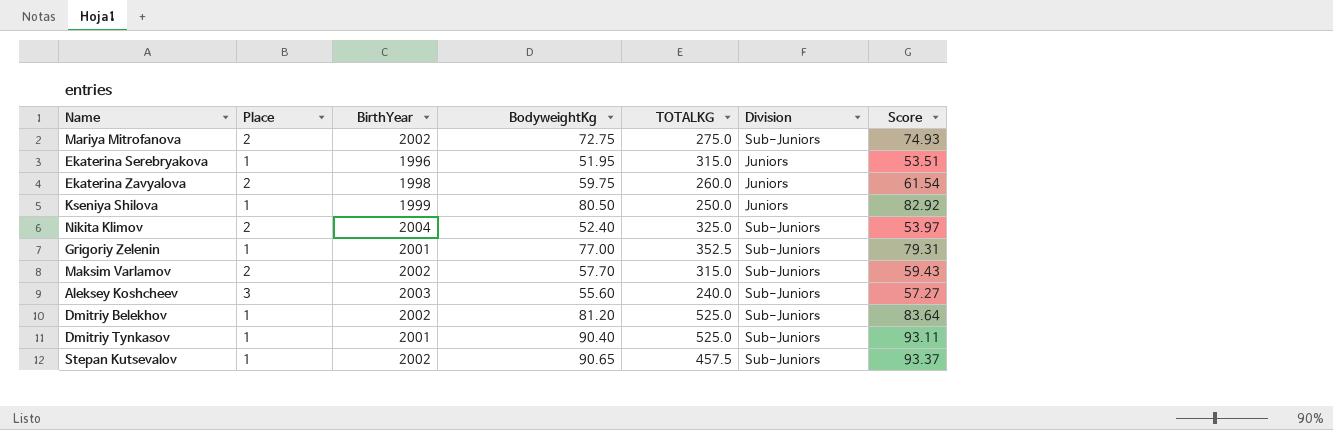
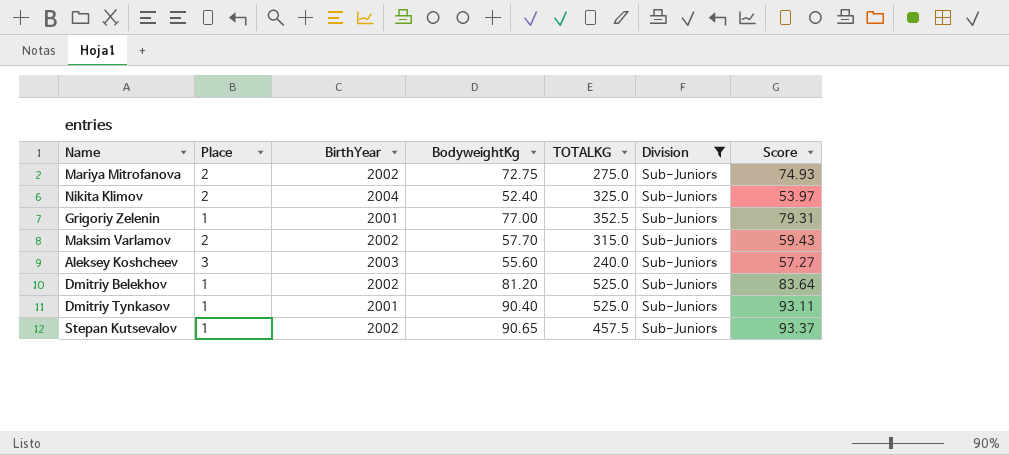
filter: none -> Division = Sub-Juniors

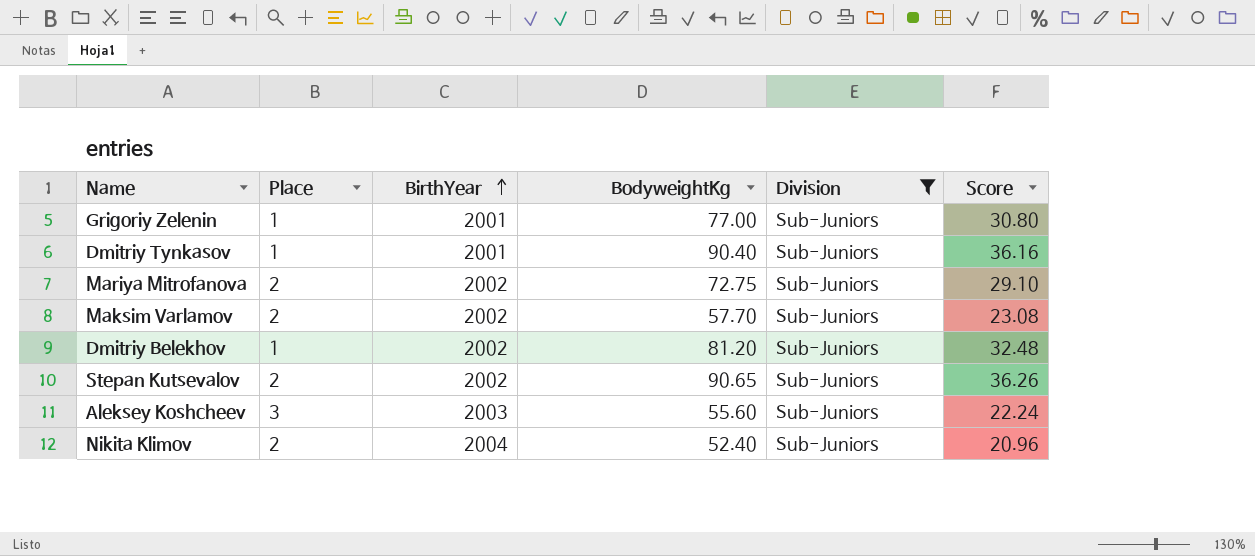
row order: none -> BirthYear ascending
column TOTALKG | position: 5 -> none
column Score | formula: [BodyweightKg] * 1.03 -> [BodyweightKg] * 0.4
Stepan Kutsevalov | Place: 1 -> 2

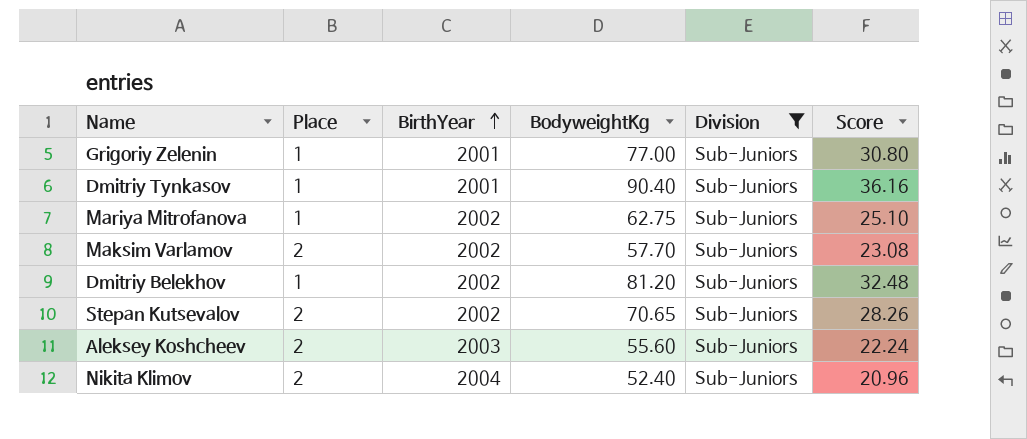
Mariya Mitrofanova | Place: 2 -> 1
Mariya Mitrofanova | BodyweightKg: 72.75 -> 62.75
Mariya Mitrofanova | Score: 29.10 -> 25.10
Stepan Kutsevalov | BodyweightKg: 90.65 -> 70.65
Stepan Kutsevalov | Score: 36.26 -> 28.26
Aleksey Koshcheev | Place: 3 -> 2

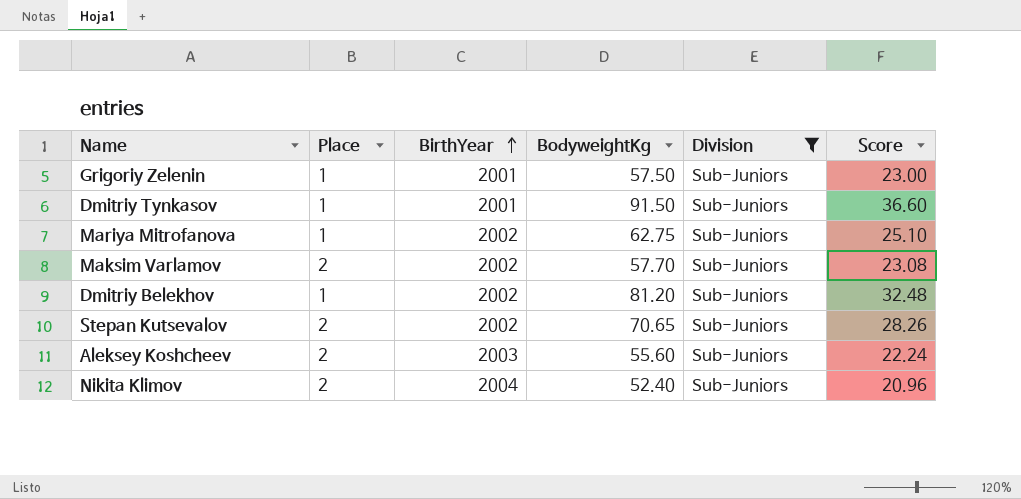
Grigoriy Zelenin | BodyweightKg: 77.00 -> 57.50
Grigoriy Zelenin | Score: 30.80 -> 23.00
Dmitriy Tynkasov | BodyweightKg: 90.40 -> 91.50
Dmitriy Tynkasov | Score: 36.16 -> 36.60

